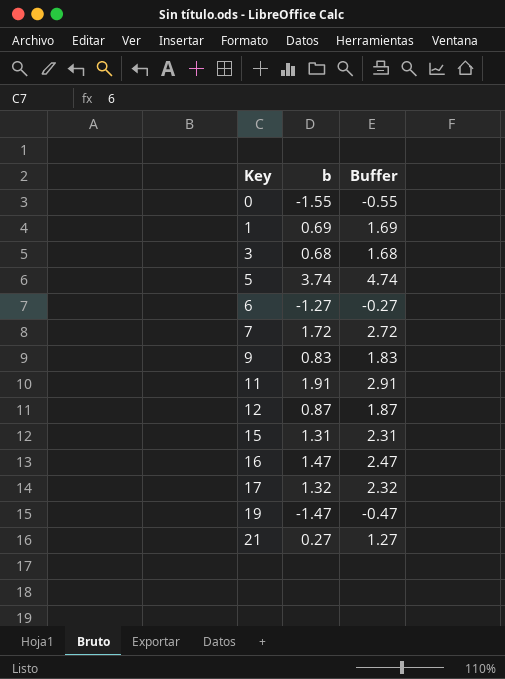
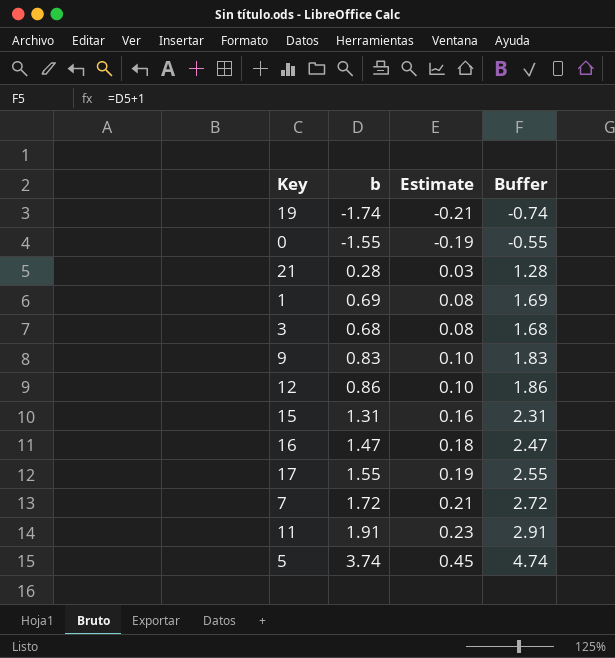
row order: Key ascending -> Estimate ascending
column Estimate | formula: none -> [b] * 0.12
row 6: -1.27 | -0.27 -> none
19 | b: -1.47 -> -1.74
19 | Buffer: -0.47 -> -0.74
21 | b: 0.27 -> 0.28
21 | Buffer: 1.27 -> 1.28
12 | b: 0.87 -> 0.86
12 | Buffer: 1.87 -> 1.86
17 | b: 1.32 -> 1.55
17 | Buffer: 2.32 -> 2.55

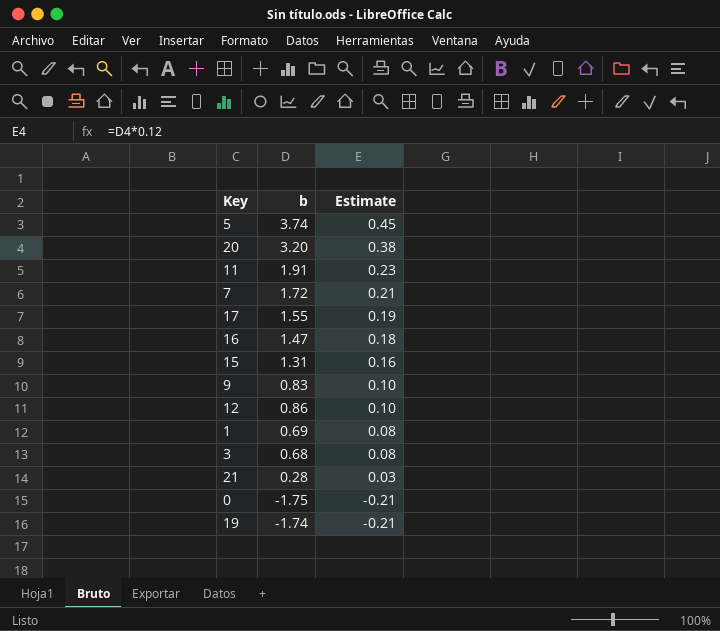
row order: Estimate ascending -> Estimate descending
column Buffer | formula: [b] + 1 -> none
row 20: none -> 3.20 | 0.38
0 | b: -1.55 -> -1.75
0 | Estimate: -0.19 -> -0.21

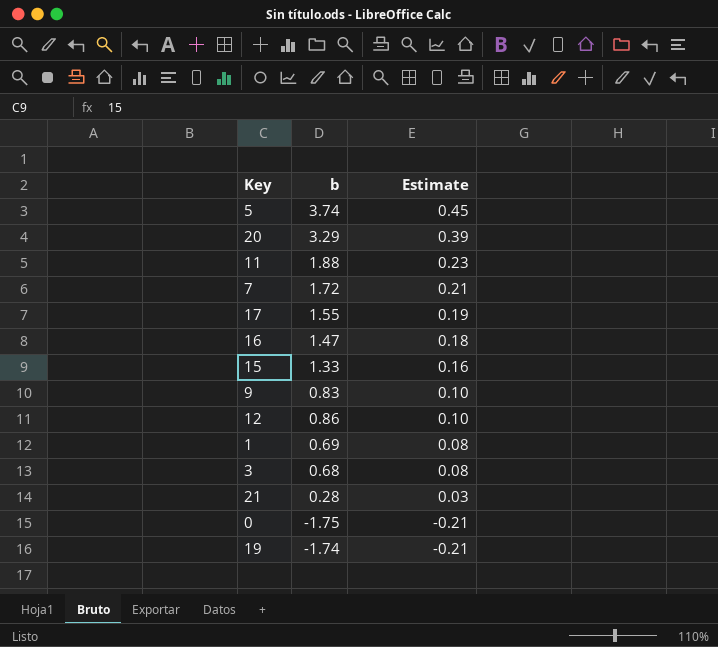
20 | b: 3.20 -> 3.29
20 | Estimate: 0.38 -> 0.39
11 | b: 1.91 -> 1.88
15 | b: 1.31 -> 1.33

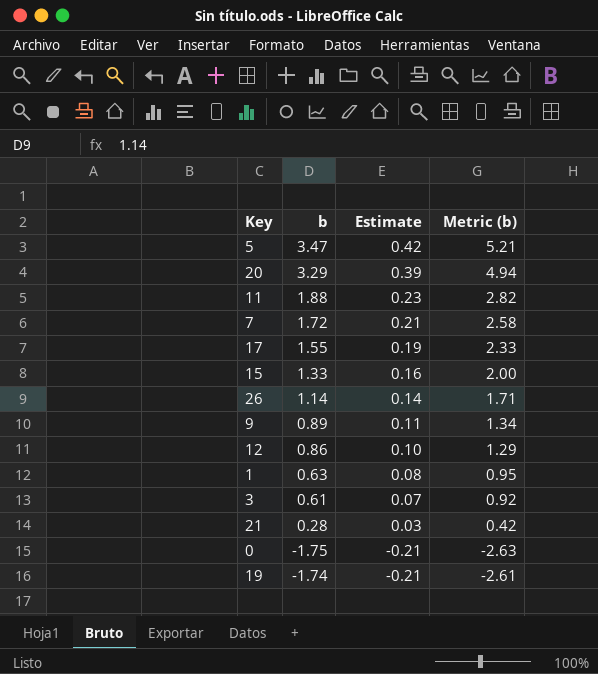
column Metric (b) | formula: none -> [b] * 1.5
row 16: 1.47 | 0.18 -> none
5 | b: 3.74 -> 3.47
5 | Estimate: 0.45 -> 0.42
row 26: none -> 1.14 | 0.14 | 1.71
9 | b: 0.83 -> 0.89
9 | Estimate: 0.10 -> 0.11
1 | b: 0.69 -> 0.63
3 | b: 0.68 -> 0.61
3 | Estimate: 0.08 -> 0.07

